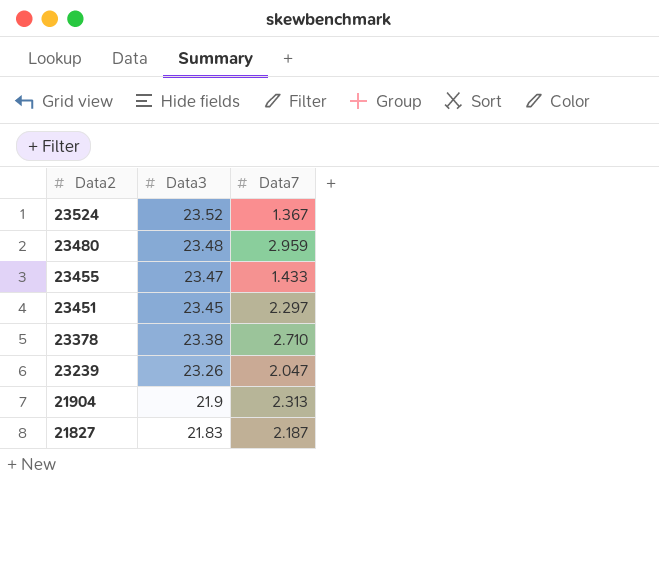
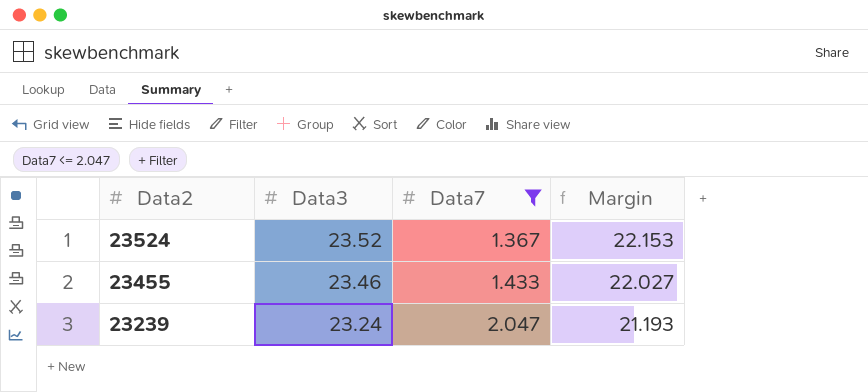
filter: none -> Data7 <= 2.047
column Margin | formula: none -> [Data3] - [Data7]
23455 | Data3: 23.47 -> 23.46
23239 | Data3: 23.26 -> 23.24

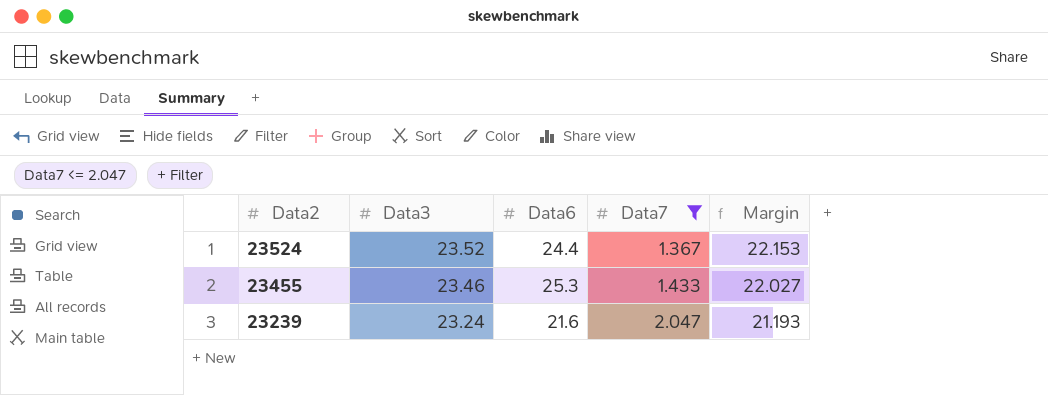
column Data6 | position: none -> 3

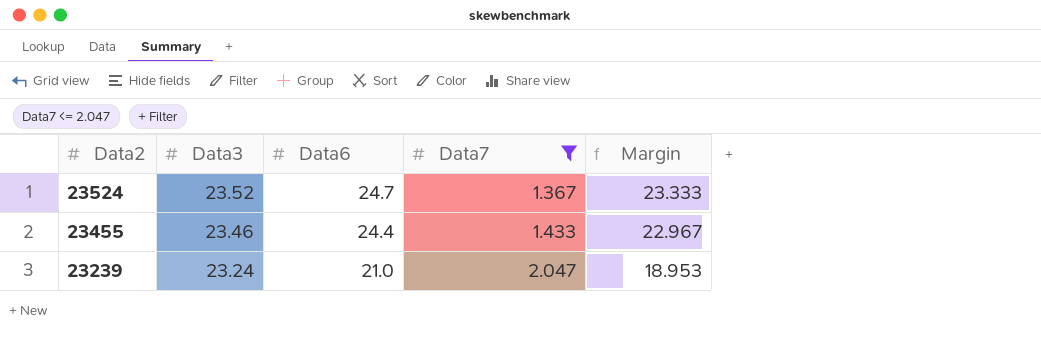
column Margin | formula: [Data3] - [Data7] -> [Data6] - [Data7]
23524 | Data6: 24.4 -> 24.7
23455 | Data6: 25.3 -> 24.4
23239 | Data6: 21.6 -> 21.0

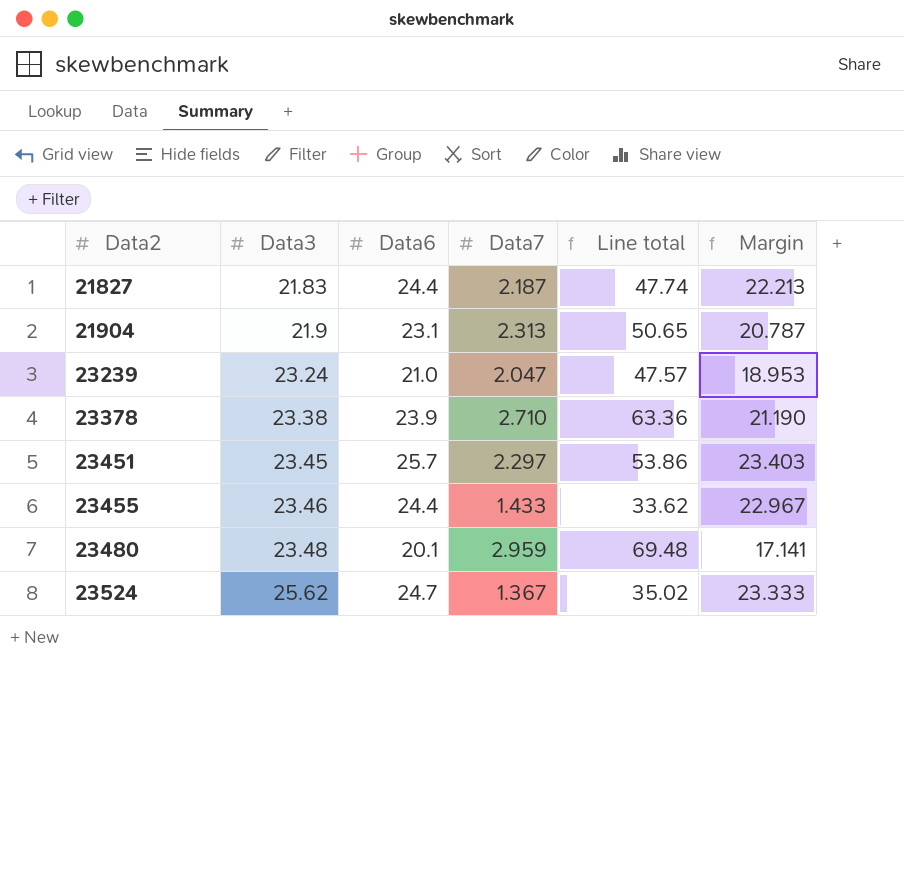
filter: Data7 <= 2.047 -> none
row order: Data2 descending -> Data2 ascending
column Line total | formula: none -> [Data3] * [Data7]
23524 | Data3: 23.52 -> 25.62

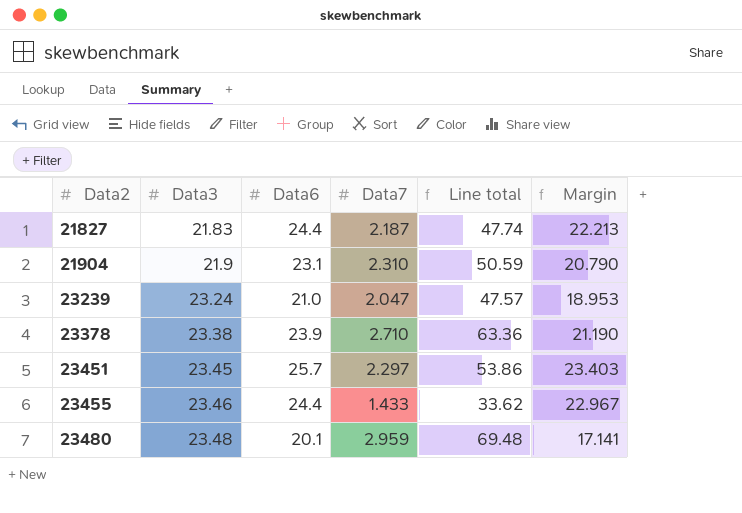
row 23524: 25.62 | 24.7 | 1.367 | 35.02 | 23.333 -> none
21904 | Data7: 2.313 -> 2.310
21904 | Line total: 50.65 -> 50.59
21904 | Margin: 20.787 -> 20.790

